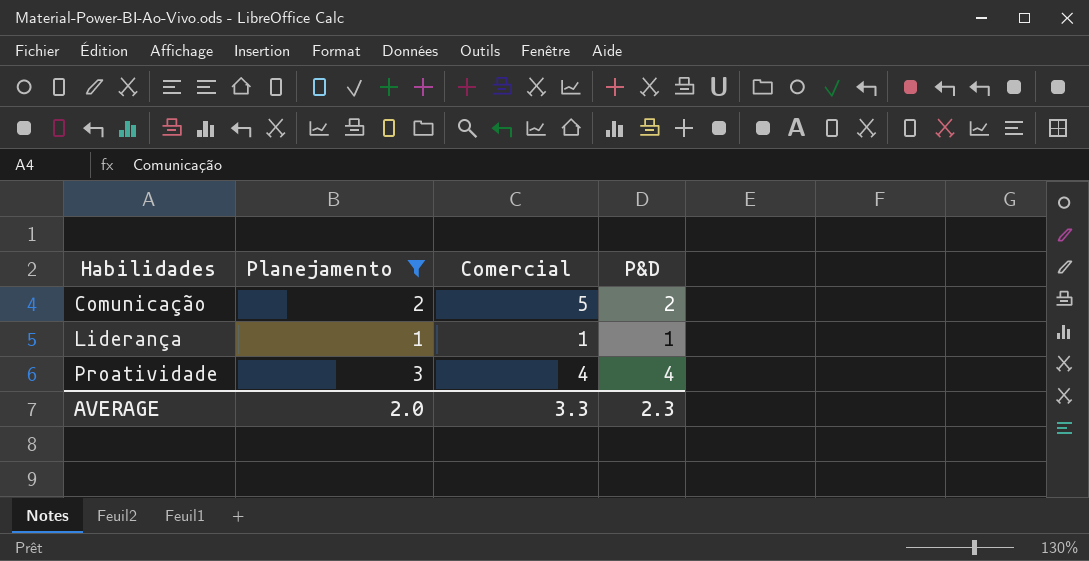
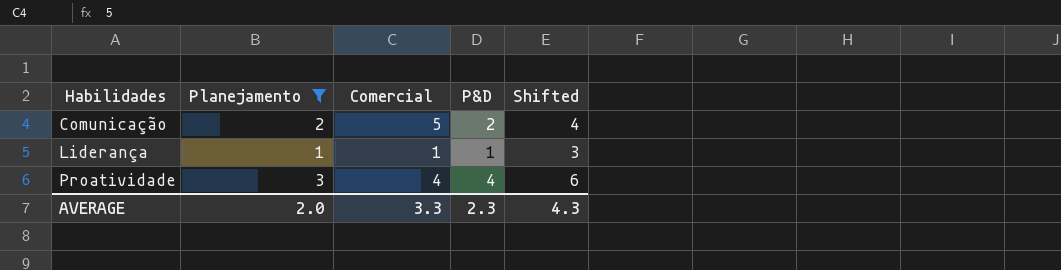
column Shifted | formula: none -> [P&D] + 2

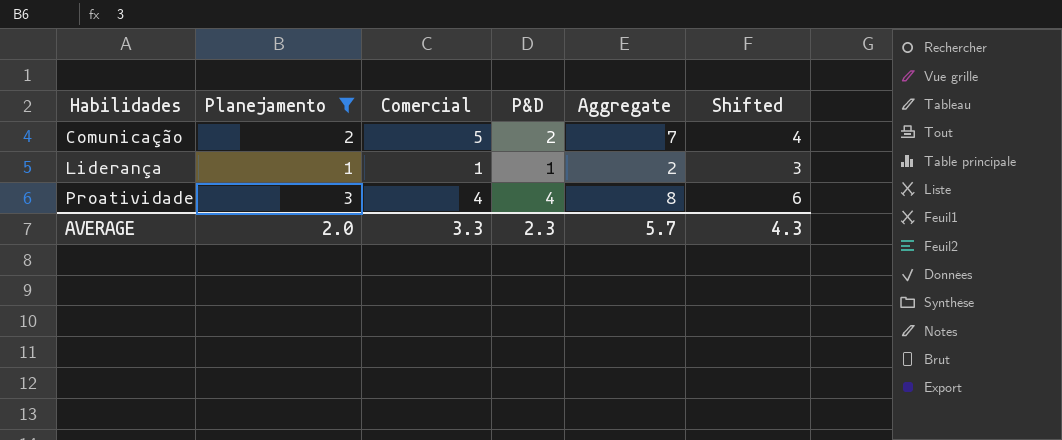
column Aggregate | formula: none -> [Comercial] + [P&D]

